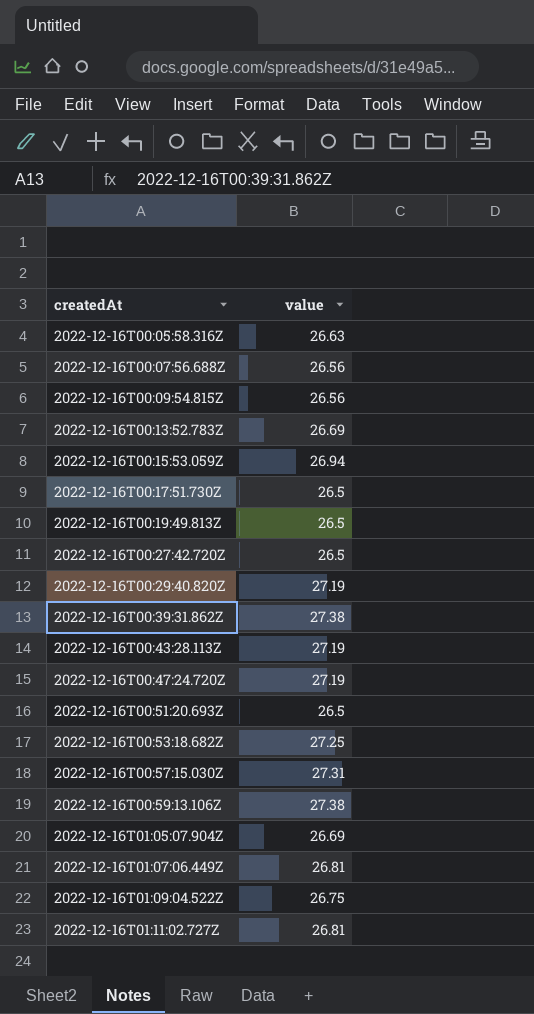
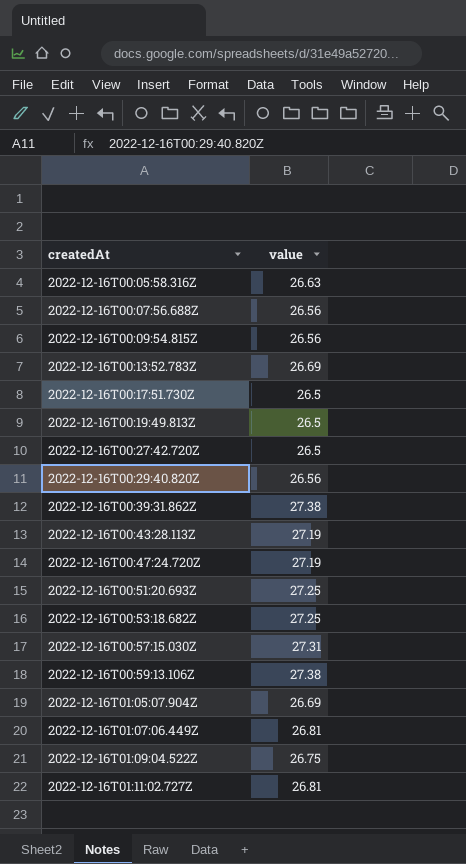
row 2022-12-16T00:15:53.059Z: 26.94 -> none
2022-12-16T00:29:40.820Z | value: 27.19 -> 26.56
2022-12-16T00:51:20.693Z | value: 26.5 -> 27.25

